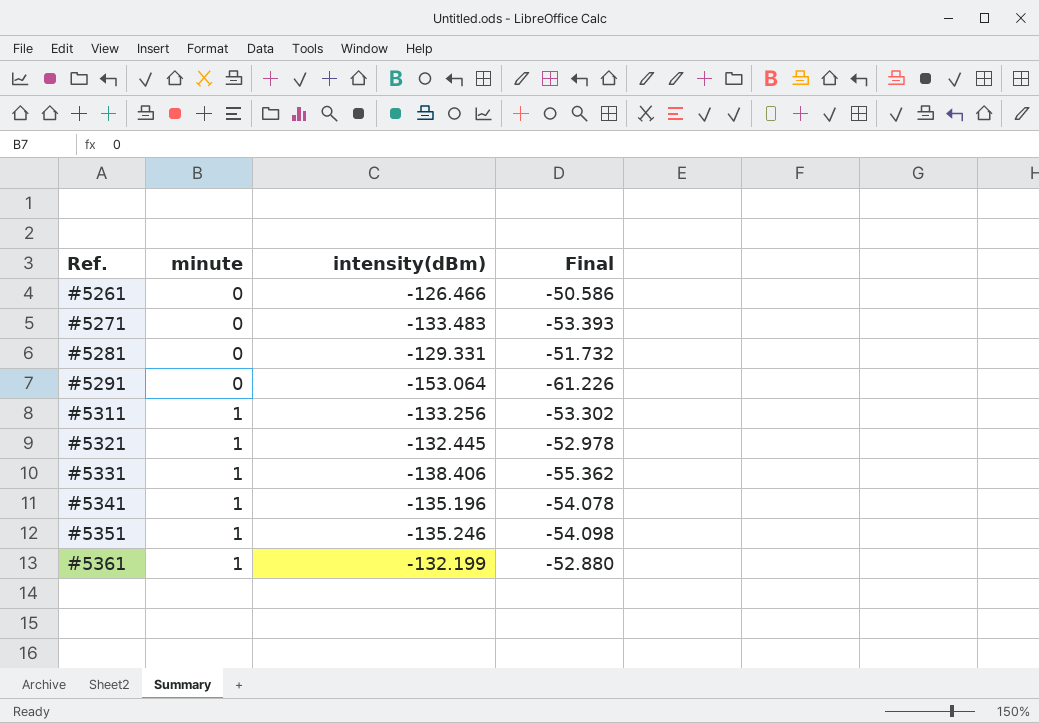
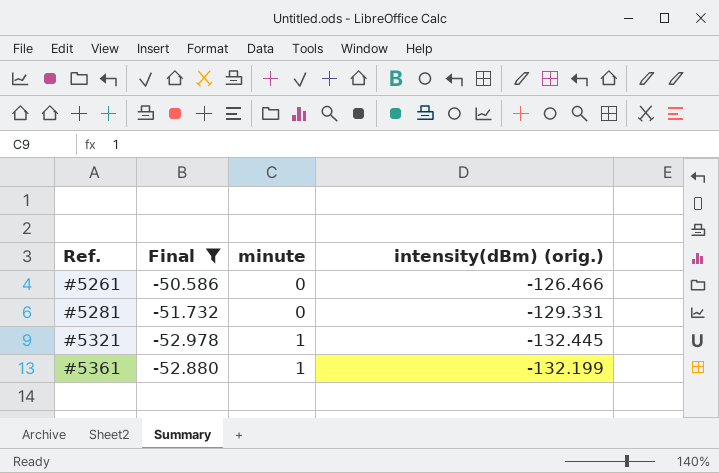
filter: none -> Final >= -52.978
column Final | position: 4 -> 2
column name: intensity(dBm) -> intensity(dBm) (orig.)

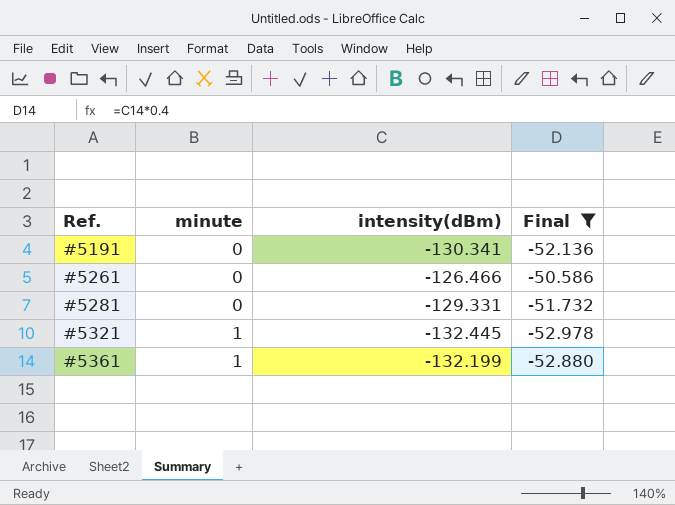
column name: intensity(dBm) (orig.) -> intensity(dBm)
column Final | position: 2 -> 4
row #5191: none -> 0 | -130.341 | -52.136

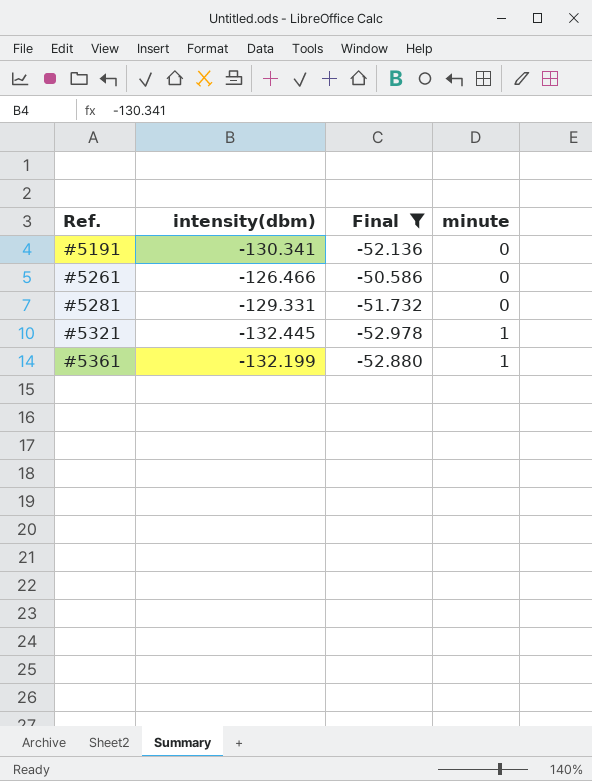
column name: intensity(dBm) -> intensity(dbm)
column minute | position: 2 -> 4

